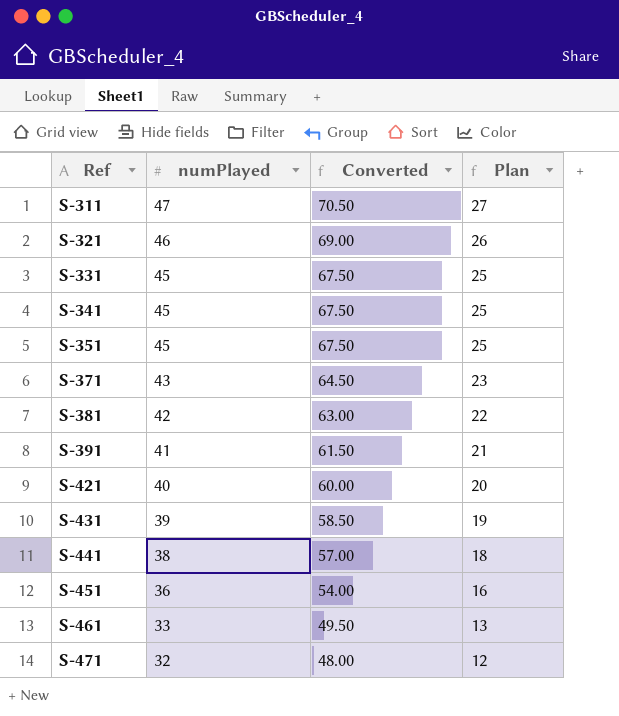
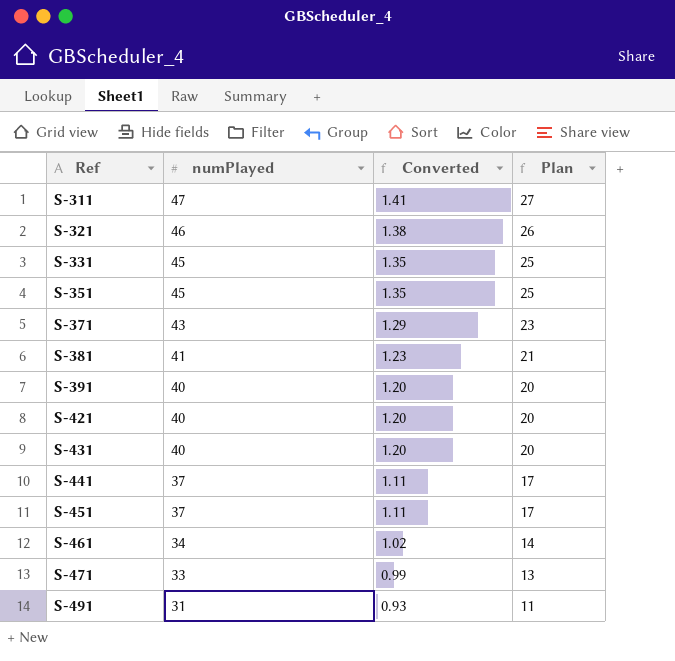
column Converted | formula: [numPlayed] * 1.5 -> [numPlayed] * 0.03
row S-341: 45 | 67.50 | 25 -> none
S-381 | numPlayed: 42 -> 41
S-381 | Plan: 22 -> 21
S-391 | numPlayed: 41 -> 40
S-391 | Plan: 21 -> 20
S-431 | numPlayed: 39 -> 40
S-431 | Plan: 19 -> 20
S-441 | numPlayed: 38 -> 37
S-441 | Plan: 18 -> 17
S-451 | numPlayed: 36 -> 37
S-451 | Plan: 16 -> 17
S-461 | numPlayed: 33 -> 34
S-461 | Plan: 13 -> 14
S-471 | numPlayed: 32 -> 33
S-471 | Plan: 12 -> 13
row S-491: none -> 31 | 0.93 | 11

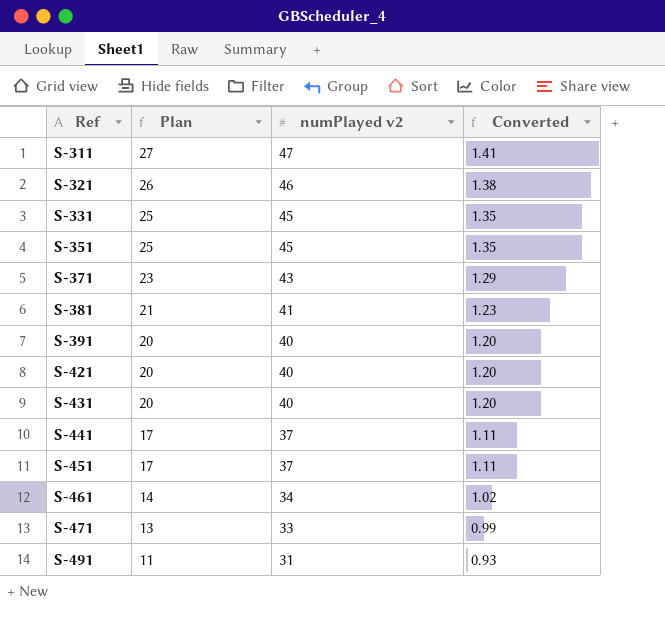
column Plan | position: 4 -> 2
column name: numPlayed -> numPlayed v2

